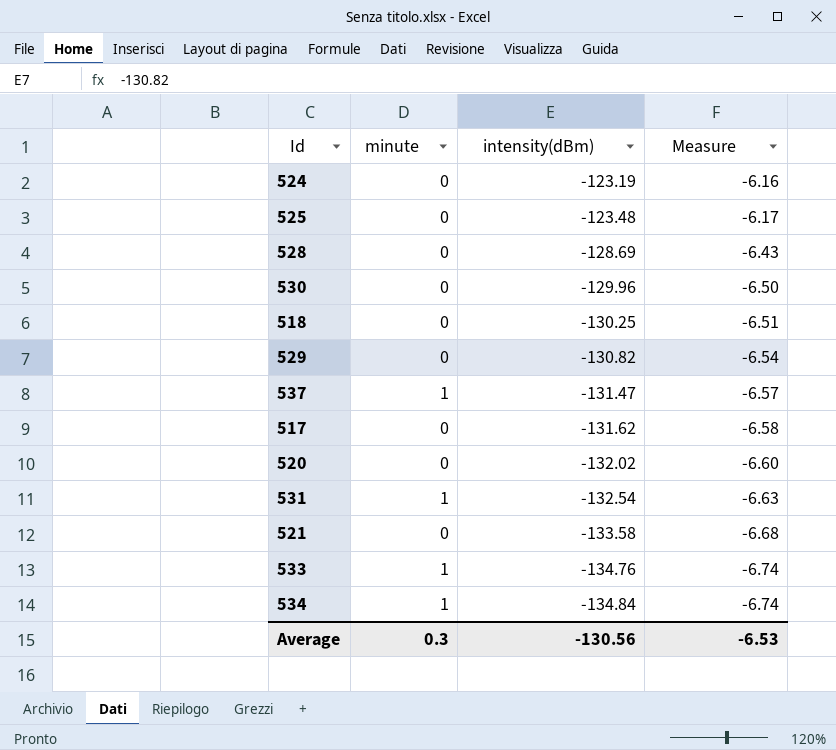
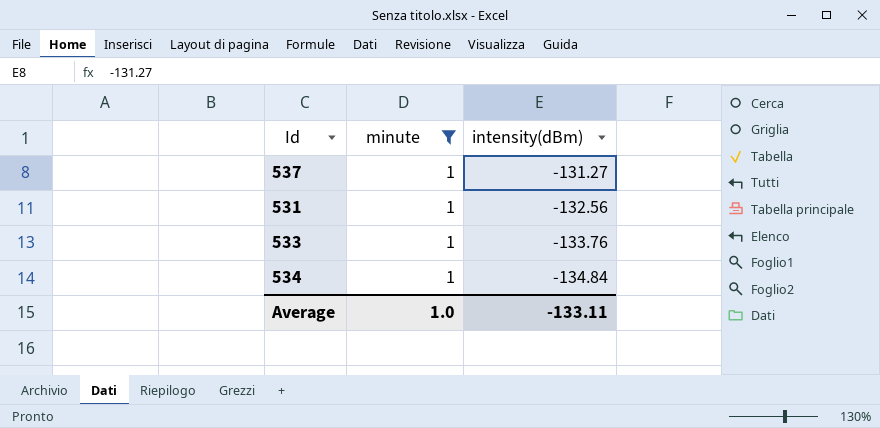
filter: none -> minute = 1
column Measure | formula: [intensity(dBm)] * 0.05 -> none
537 | intensity(dBm): -131.47 -> -131.27
531 | intensity(dBm): -132.54 -> -132.56
533 | intensity(dBm): -134.76 -> -133.76
Average | minute: 0.3 -> 1.0
Average | intensity(dBm): -130.56 -> -133.11

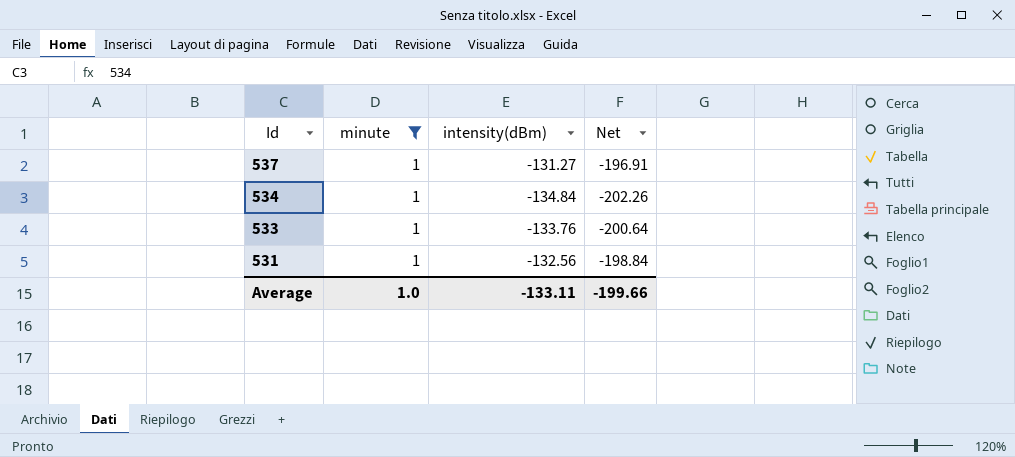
row order: intensity(dBm) descending -> Id descending
column Net | formula: none -> [intensity(dBm)] * 1.5

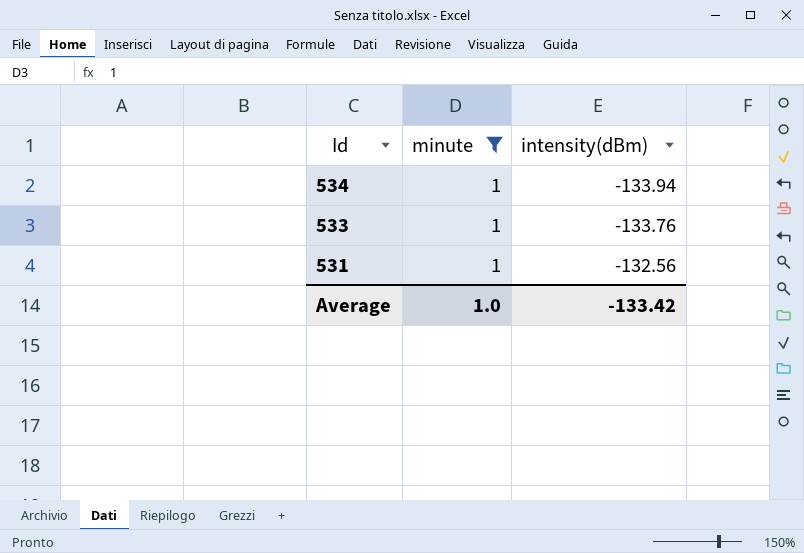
column Net | formula: [intensity(dBm)] * 1.5 -> none
row 537: 1 | -131.27 | -196.91 -> none
534 | intensity(dBm): -134.84 -> -133.94
Average | intensity(dBm): -133.11 -> -133.42

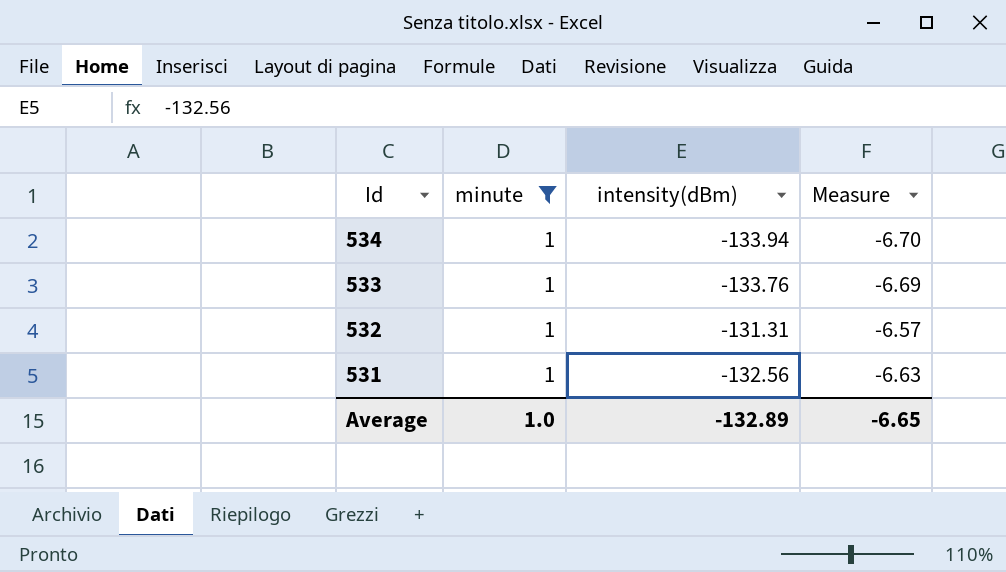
column Measure | formula: none -> [intensity(dBm)] * 0.05
row 532: none -> 1 | -131.31 | -6.57
Average | intensity(dBm): -133.42 -> -132.89

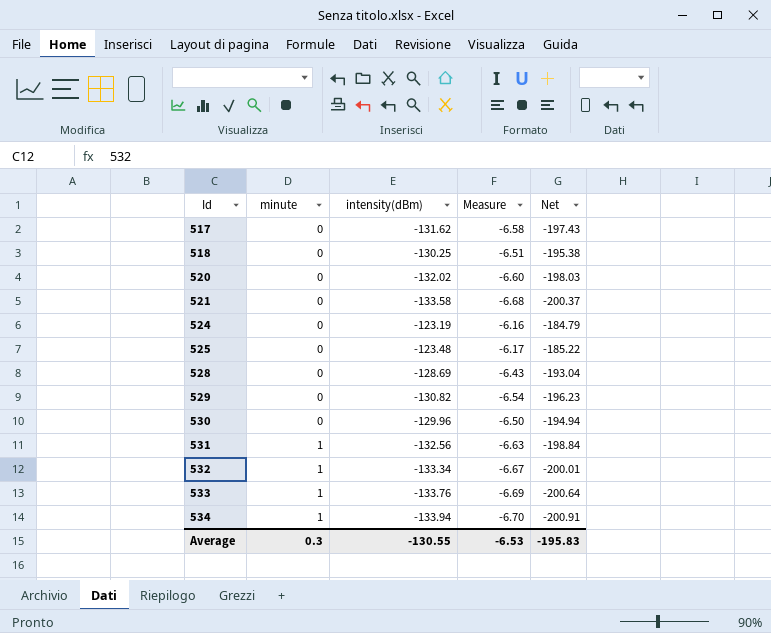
filter: minute = 1 -> none
row order: Id descending -> Id ascending
column Net | formula: none -> [intensity(dBm)] * 1.5
532 | intensity(dBm): -131.31 -> -133.34
532 | Measure: -6.57 -> -6.67
Average | minute: 1.0 -> 0.3
Average | intensity(dBm): -132.89 -> -130.55
Average | Measure: -6.65 -> -6.53

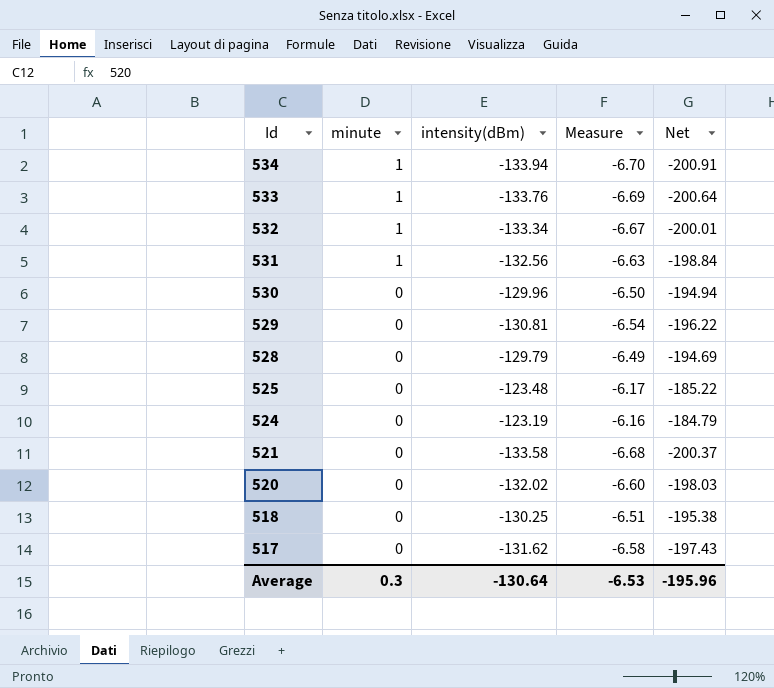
row order: Id ascending -> Id descending
529 | intensity(dBm): -130.82 -> -130.81
529 | Net: -196.23 -> -196.22
528 | intensity(dBm): -128.69 -> -129.79
528 | Measure: -6.43 -> -6.49
528 | Net: -193.04 -> -194.69
Average | intensity(dBm): -130.55 -> -130.64
Average | Net: -195.83 -> -195.96

